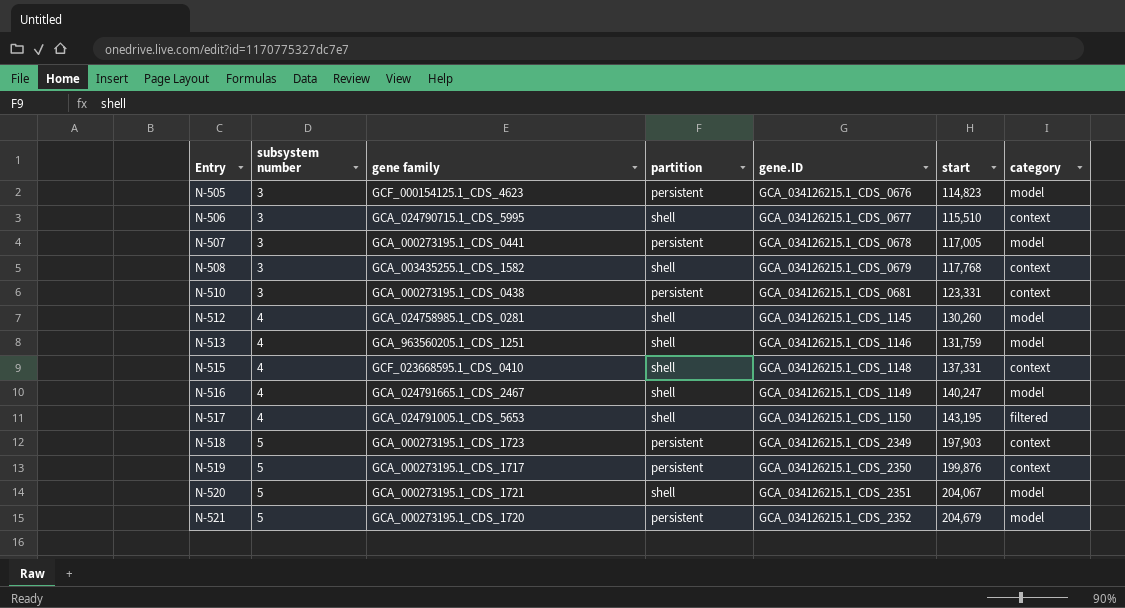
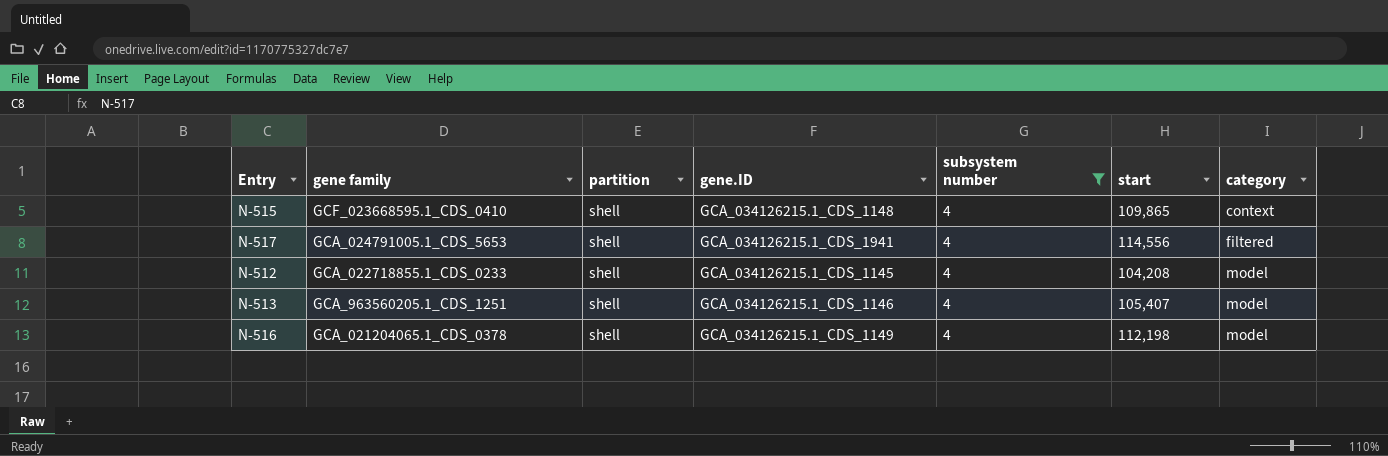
filter: none -> subsystem number = 4
row order: Entry ascending -> category ascending
column subsystem number | position: 2 -> 5
N-515 | start: 137,331 -> 109,865
N-517 | gene.ID: GCA_034126215.1_CDS_1150 -> GCA_034126215.1_CDS_1941
N-517 | start: 143,195 -> 114,556
N-512 | gene family: GCA_024758985.1_CDS_0281 -> GCA_022718855.1_CDS_0233
N-512 | start: 130,260 -> 104,208
N-513 | start: 131,759 -> 105,407
N-516 | gene family: GCA_024791665.1_CDS_2467 -> GCA_021204065.1_CDS_0378
N-516 | start: 140,247 -> 112,198

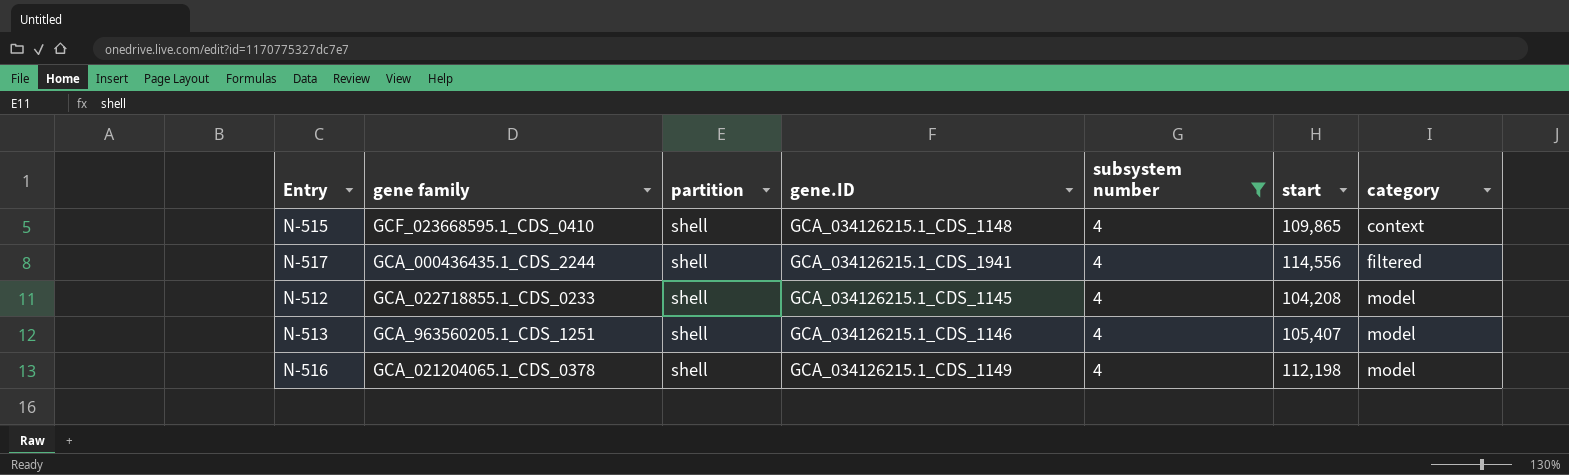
N-517 | gene family: GCA_024791005.1_CDS_5653 -> GCA_000436435.1_CDS_2244

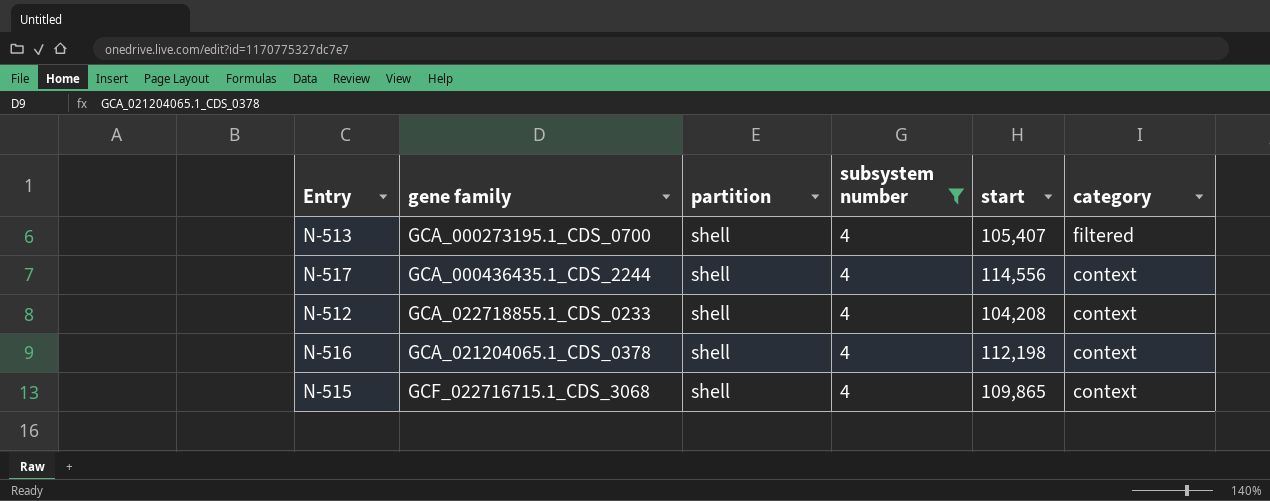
row order: category ascending -> category descending
column gene.ID | position: 4 -> none
N-513 | gene family: GCA_963560205.1_CDS_1251 -> GCA_000273195.1_CDS_0700
N-513 | category: model -> filtered
N-517 | category: filtered -> context
N-512 | category: model -> context
N-516 | category: model -> context
N-515 | gene family: GCF_023668595.1_CDS_0410 -> GCF_022716715.1_CDS_3068

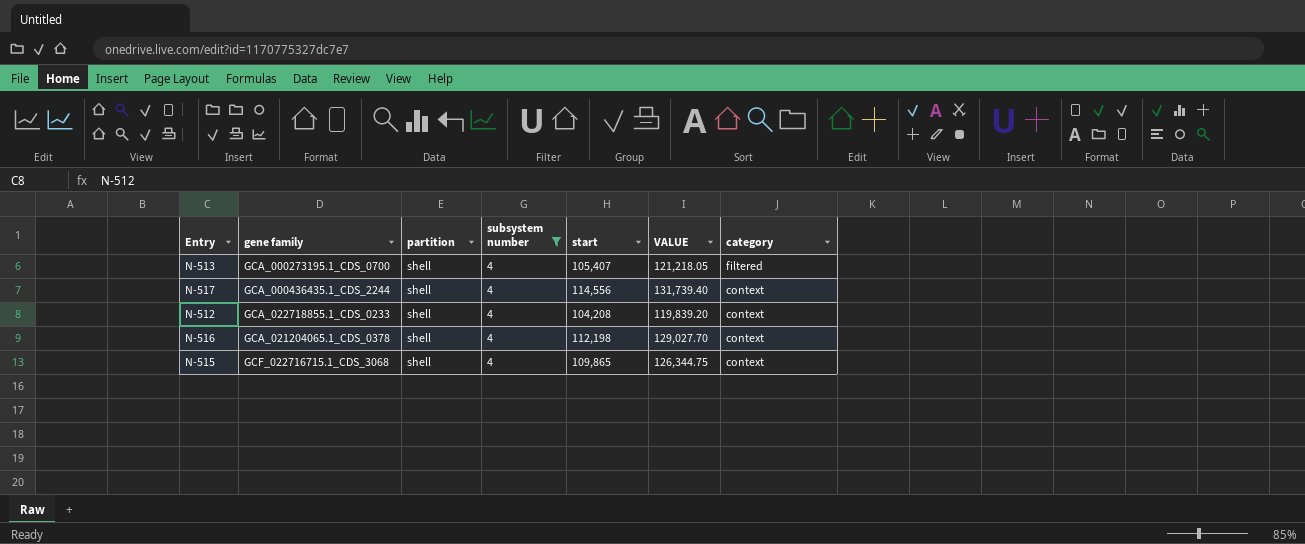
column VALUE | formula: none -> [start] * 1.15

